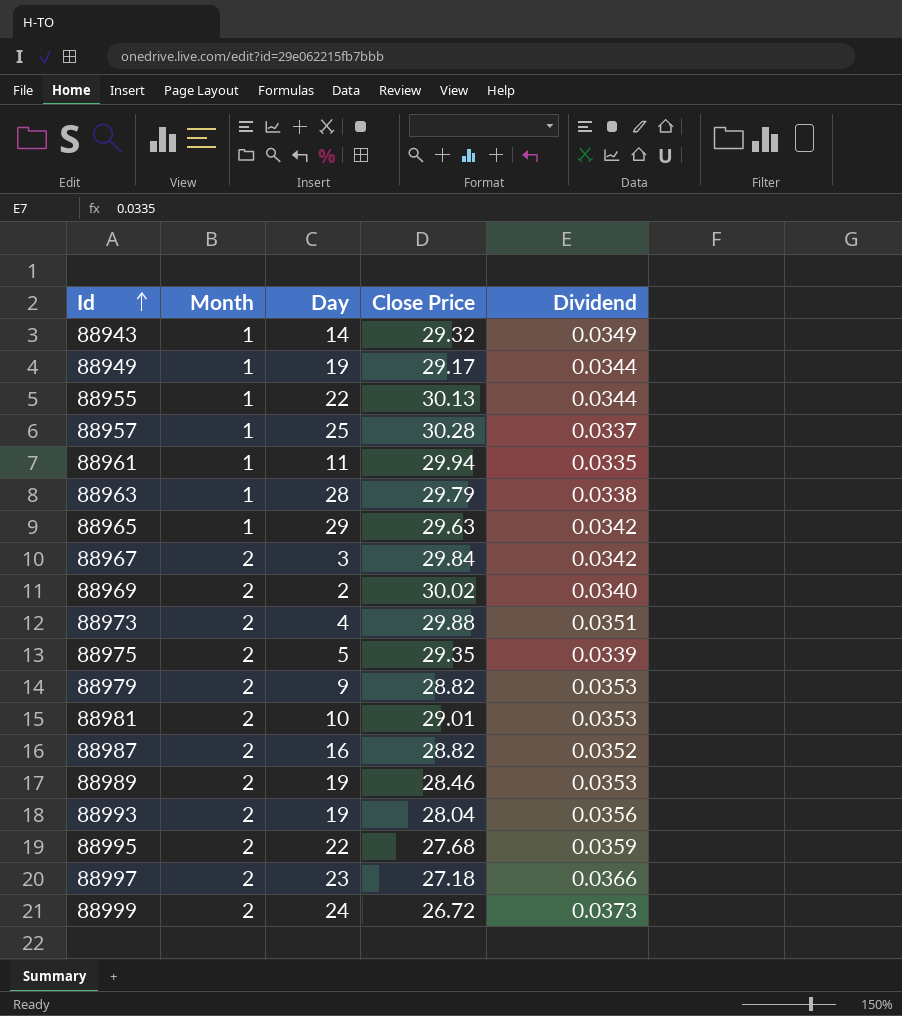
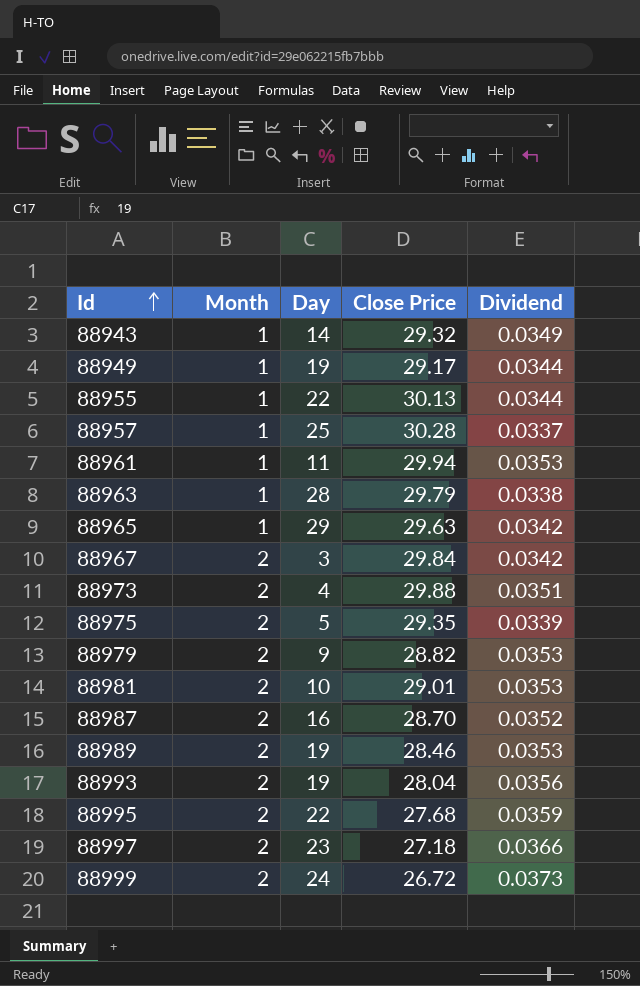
row 88969: 2 | 2 | 30.02 | 0.0340 -> none
88961 | Dividend: 0.0335 -> 0.0353
88987 | Close Price: 28.82 -> 28.70

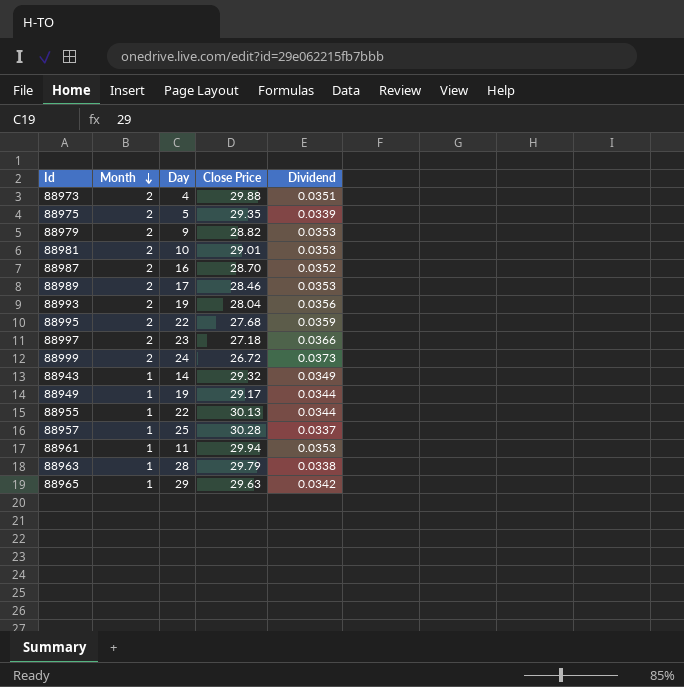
row order: Id ascending -> Month descending
row 88967: 2 | 3 | 29.84 | 0.0342 -> none
88989 | Day: 19 -> 17

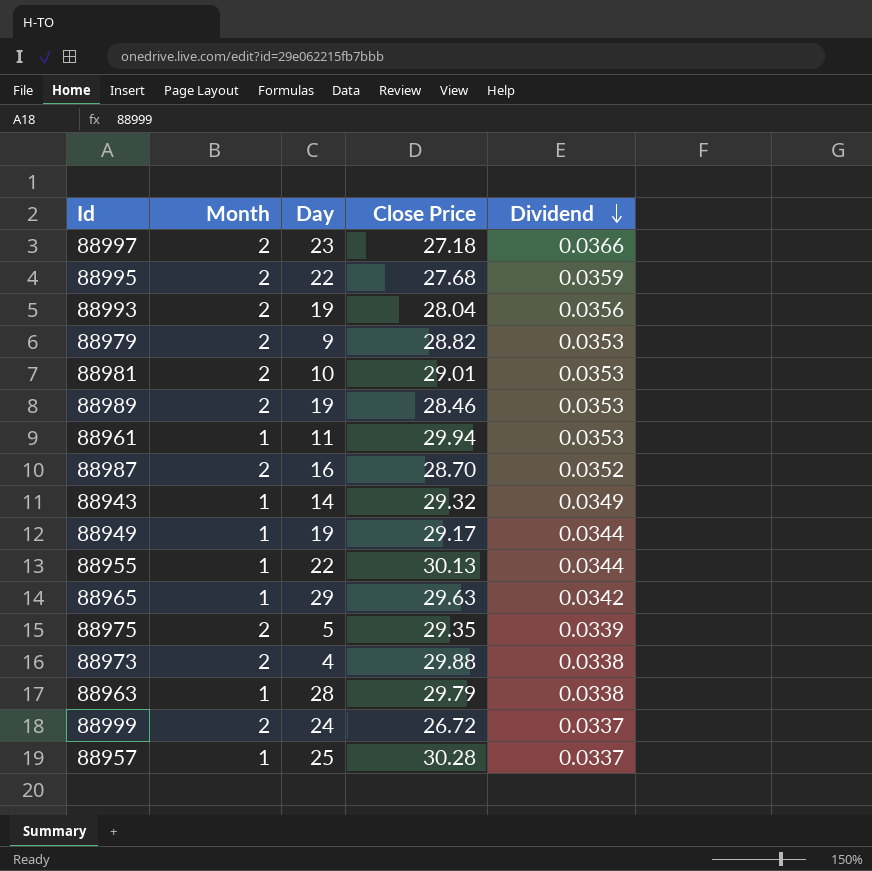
row order: Month descending -> Dividend descending
88989 | Day: 17 -> 19
88973 | Dividend: 0.0351 -> 0.0338
88999 | Dividend: 0.0373 -> 0.0337

